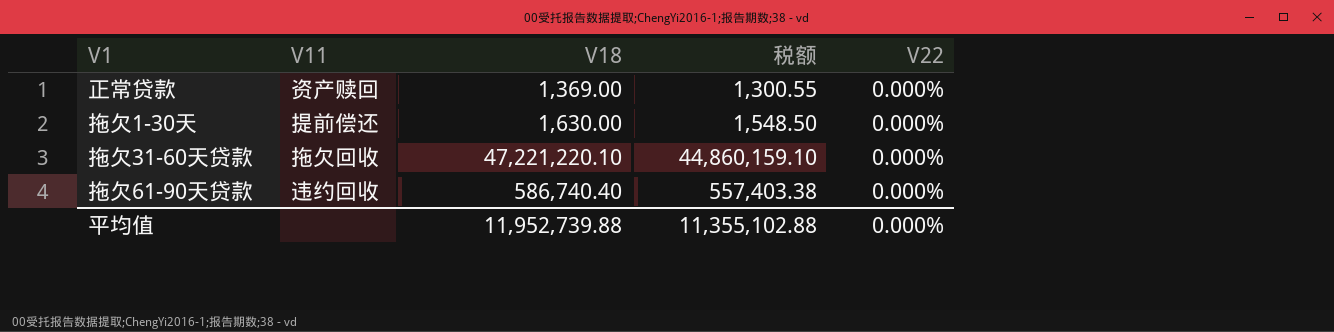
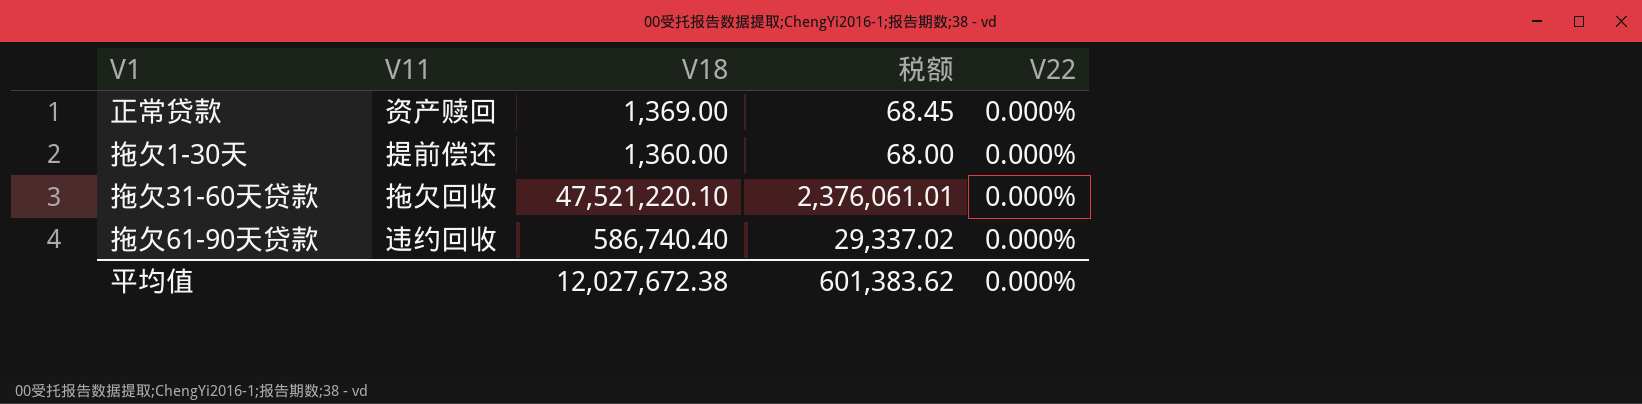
column 税额 | formula: [V18] * 0.95 -> [V18] * 0.05
拖欠1-30天 | V18: 1,630.00 -> 1,360.00
拖欠31-60天贷款 | V18: 47,221,220.10 -> 47,521,220.10
平均值 | V18: 11,952,739.88 -> 12,027,672.38
平均值 | 税额: 11,355,102.88 -> 601,383.62

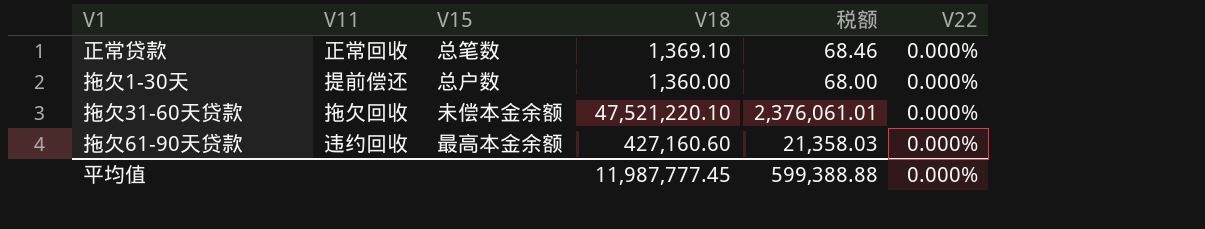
column V15 | position: none -> 3
正常贷款 | V11: 资产赎回 -> 正常回收
正常贷款 | V18: 1,369.00 -> 1,369.10
正常贷款 | 税额: 68.45 -> 68.46
拖欠61-90天贷款 | V18: 586,740.40 -> 427,160.60
拖欠61-90天贷款 | 税额: 29,337.02 -> 21,358.03
平均值 | V18: 12,027,672.38 -> 11,987,777.45
平均值 | 税额: 601,383.62 -> 599,388.88

